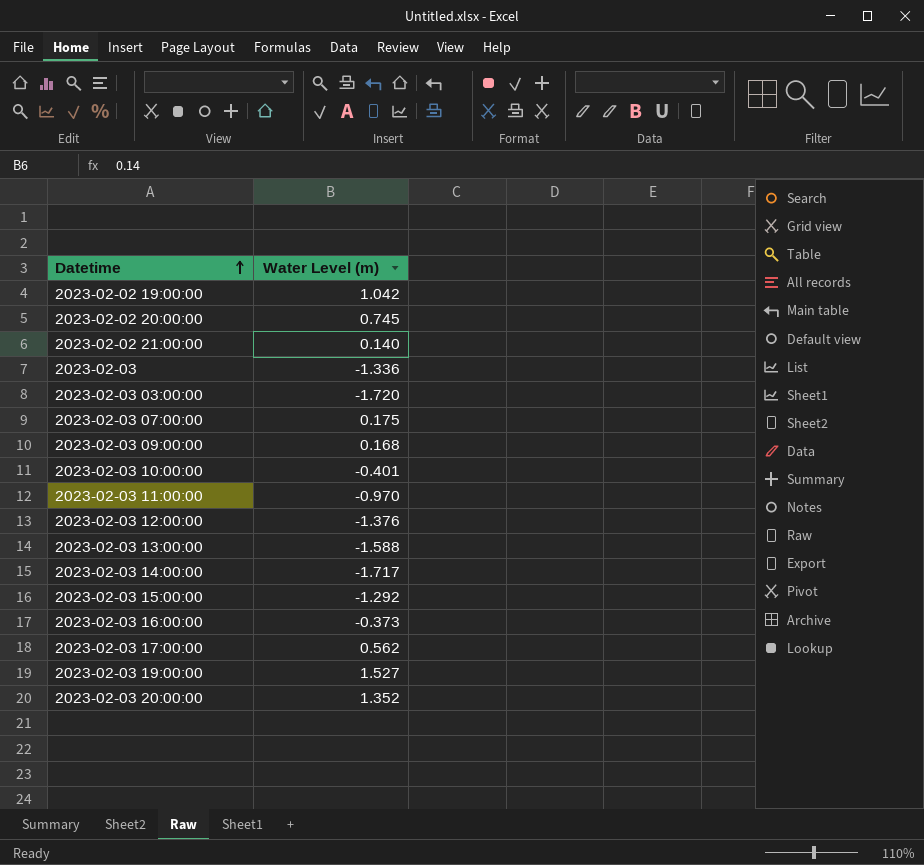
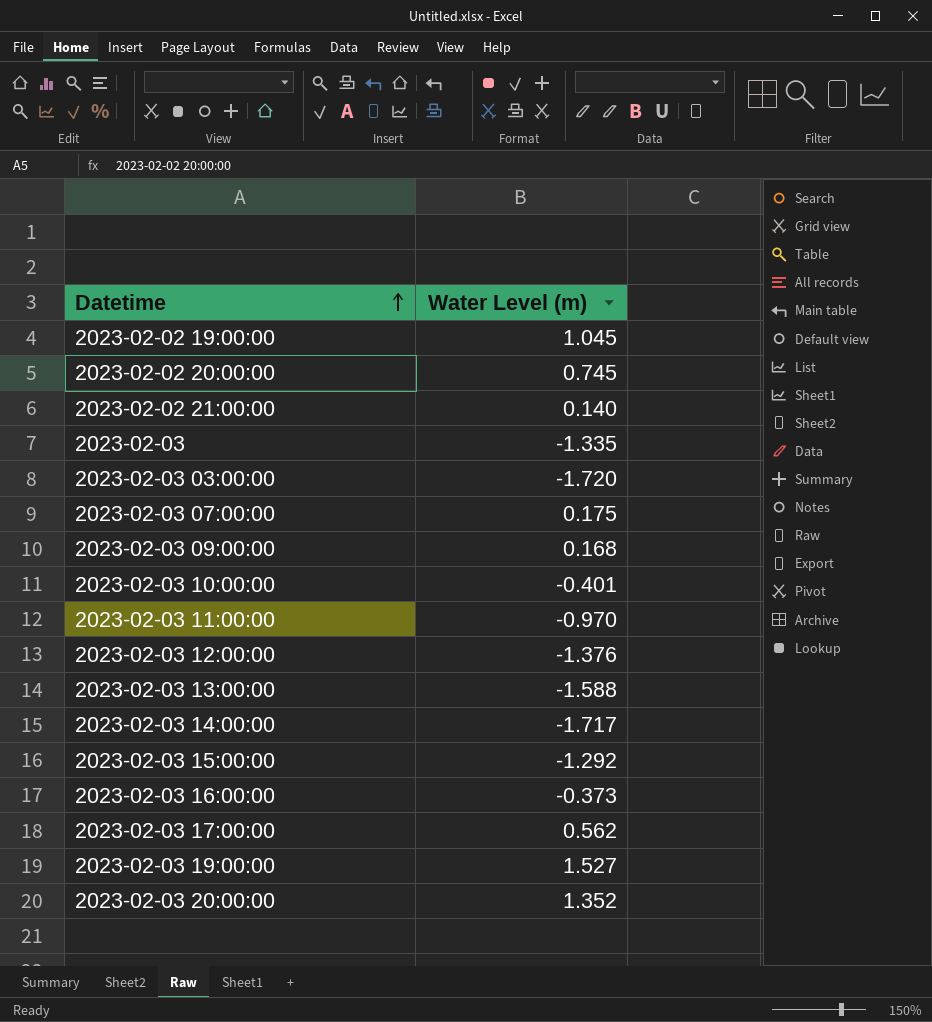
2023-02-02 19:00:00 | Water Level (m): 1.042 -> 1.045
2023-02-03 | Water Level (m): -1.336 -> -1.335

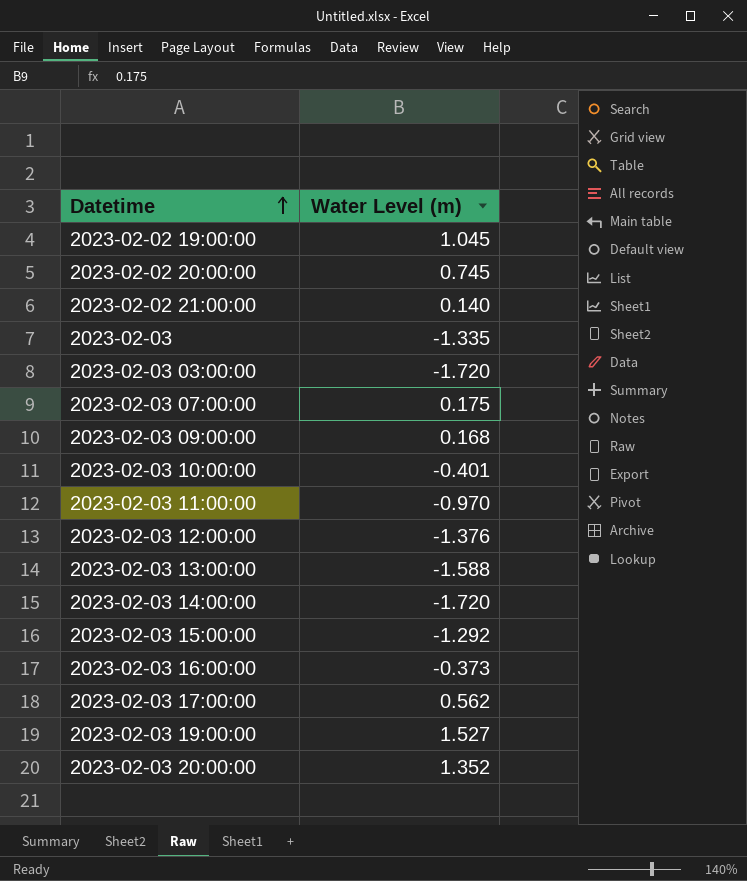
2023-02-03 14:00:00 | Water Level (m): -1.717 -> -1.720

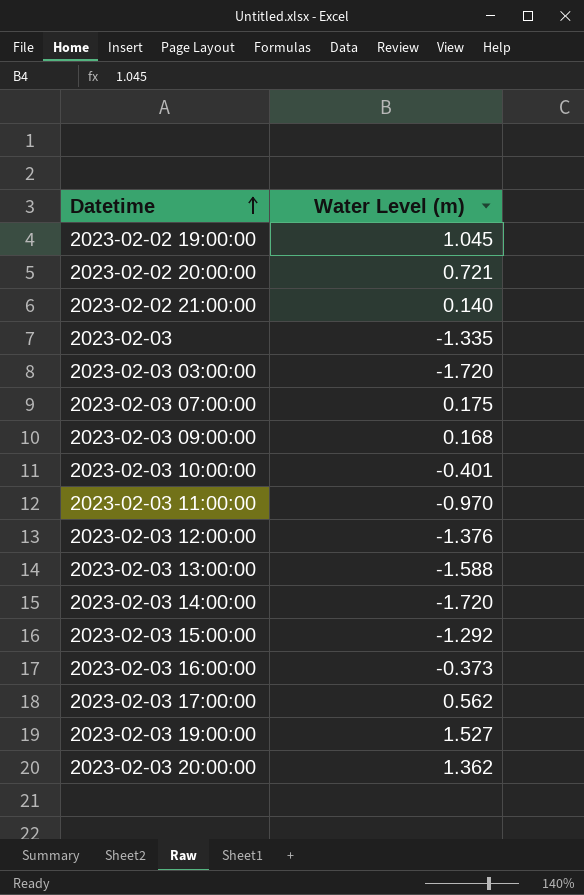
2023-02-02 20:00:00 | Water Level (m): 0.745 -> 0.721
2023-02-03 20:00:00 | Water Level (m): 1.352 -> 1.362

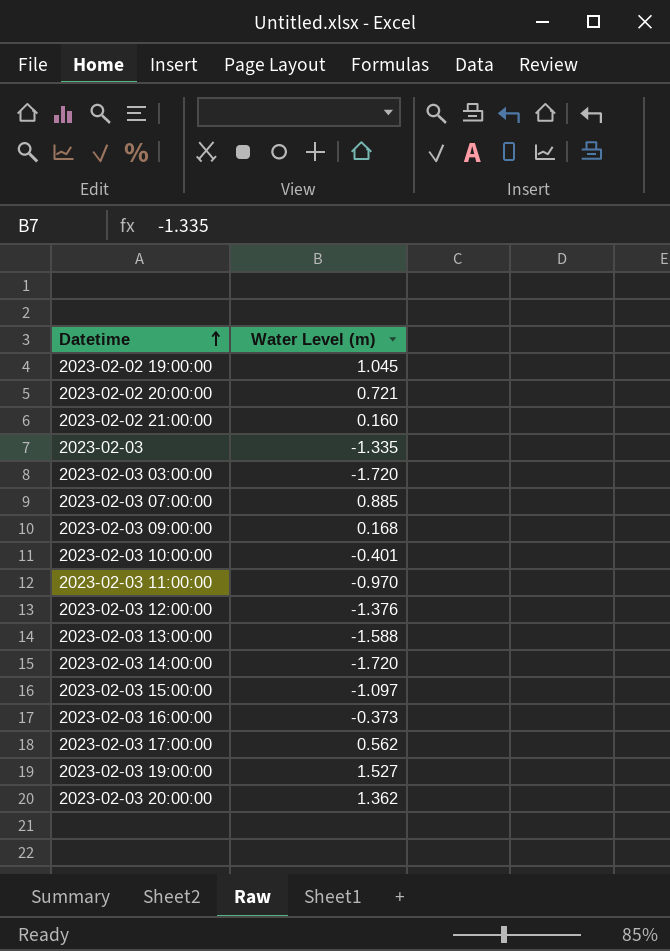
2023-02-02 21:00:00 | Water Level (m): 0.140 -> 0.160
2023-02-03 07:00:00 | Water Level (m): 0.175 -> 0.885
2023-02-03 15:00:00 | Water Level (m): -1.292 -> -1.097

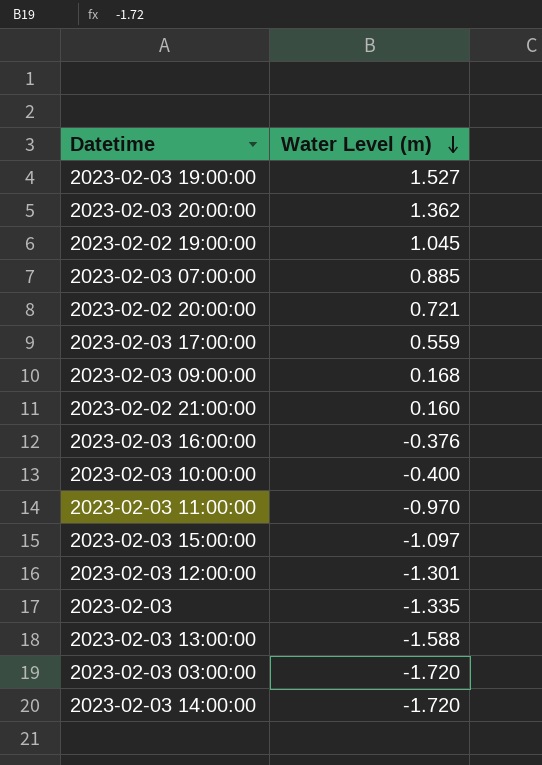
row order: Datetime ascending -> Water Level (m) descending
2023-02-03 17:00:00 | Water Level (m): 0.562 -> 0.559
2023-02-03 16:00:00 | Water Level (m): -0.373 -> -0.376
2023-02-03 10:00:00 | Water Level (m): -0.401 -> -0.400
2023-02-03 12:00:00 | Water Level (m): -1.376 -> -1.301

